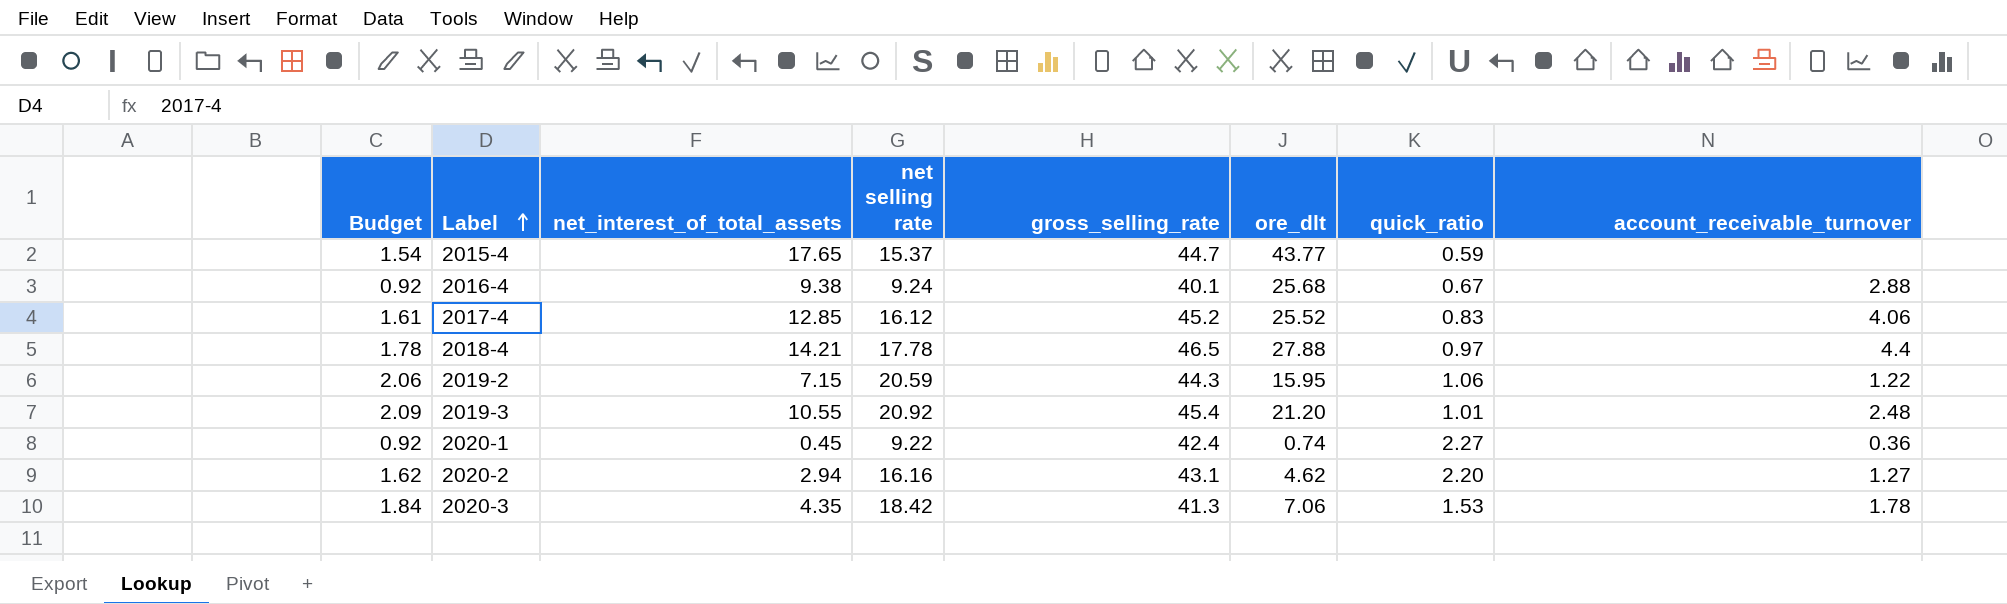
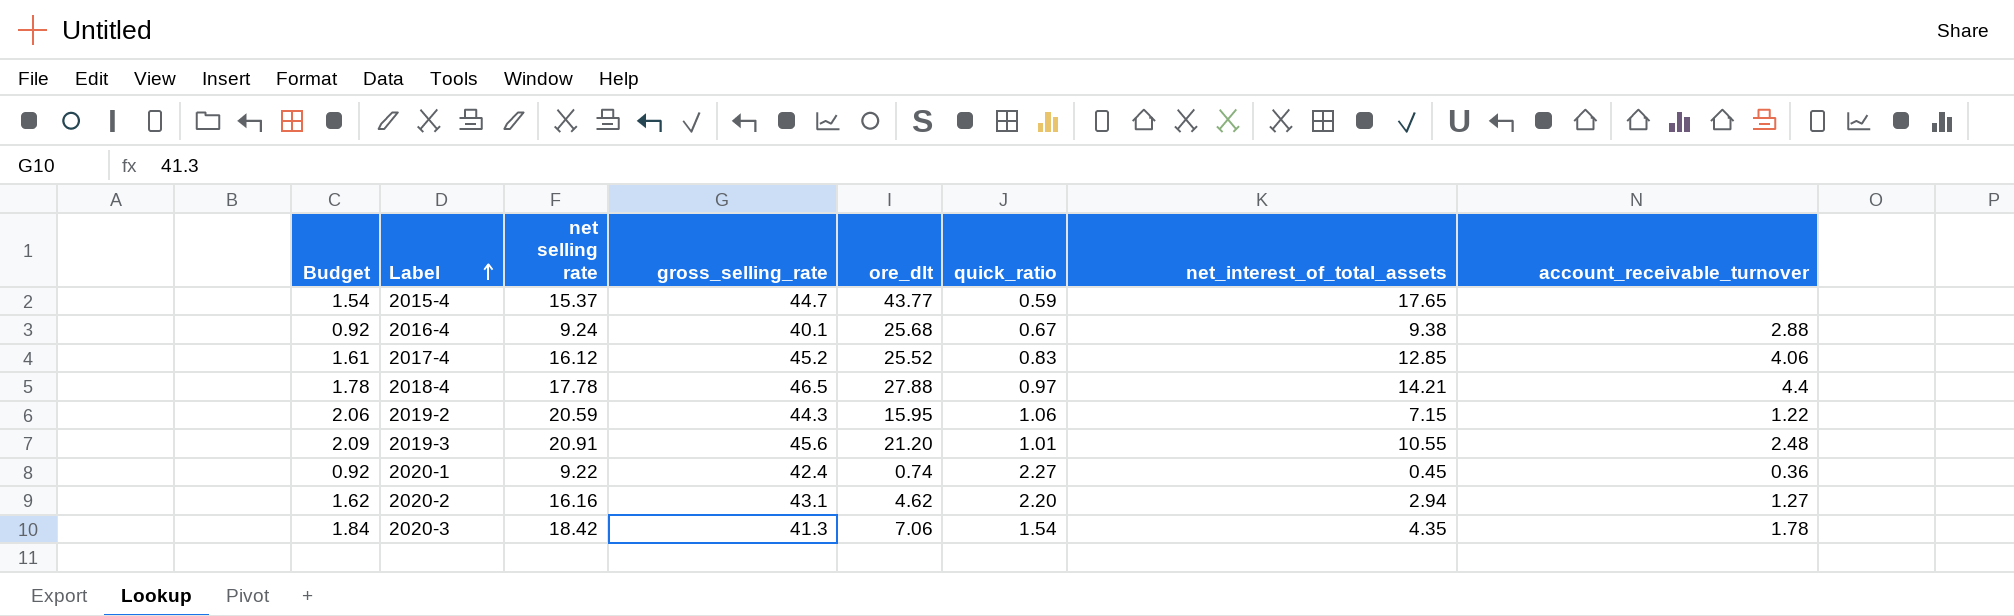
column net_interest_of_total_assets | position: 3 -> 7
2019-3 | net selling rate: 20.92 -> 20.91
2019-3 | gross_selling_rate: 45.4 -> 45.6
2020-3 | quick_ratio: 1.53 -> 1.54

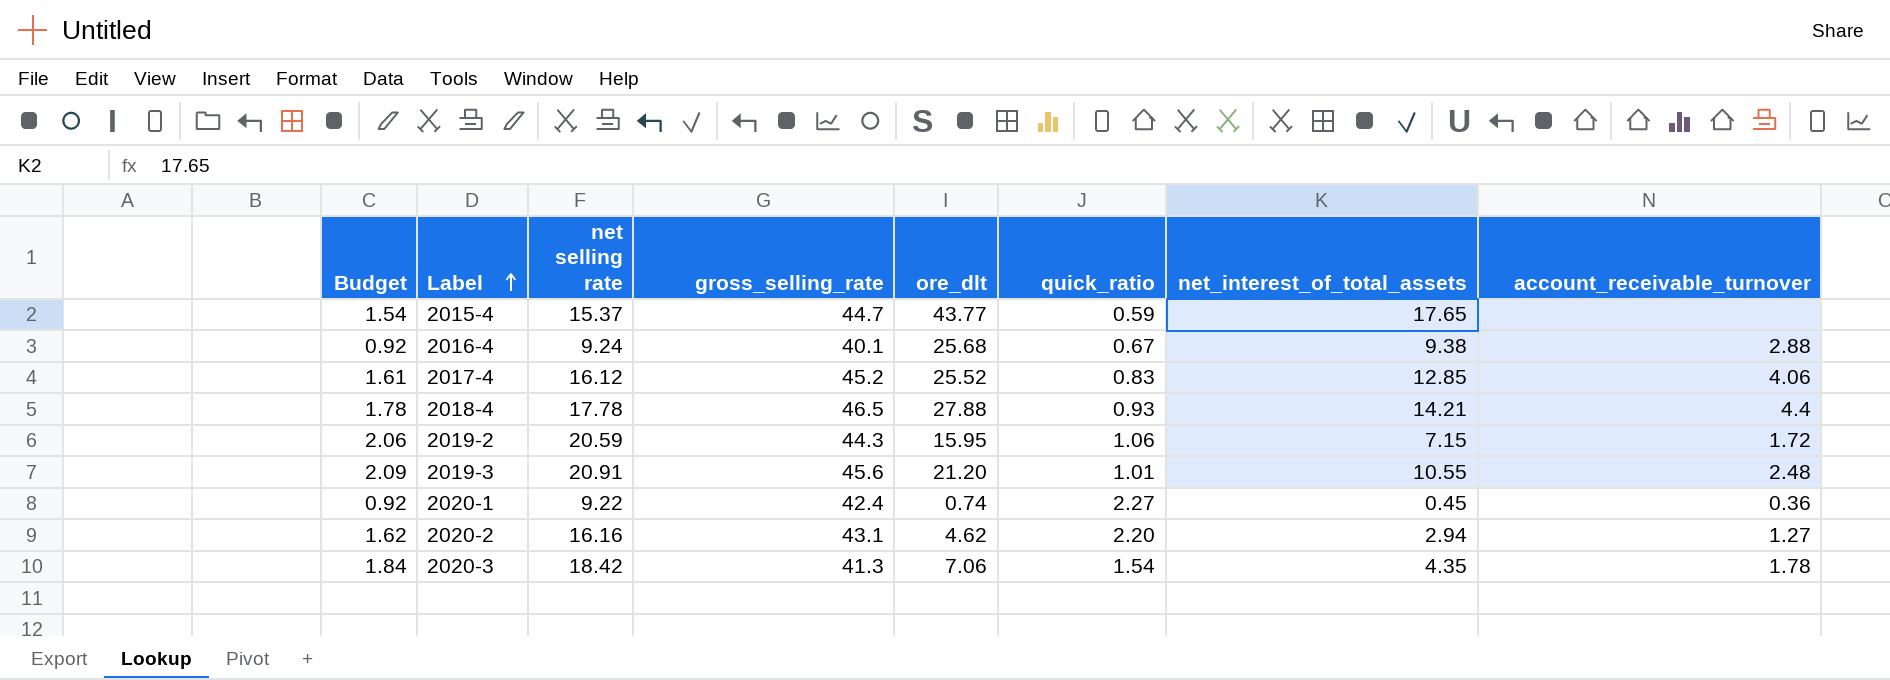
2018-4 | quick_ratio: 0.97 -> 0.93
2019-2 | account_receivable_turnover: 1.22 -> 1.72

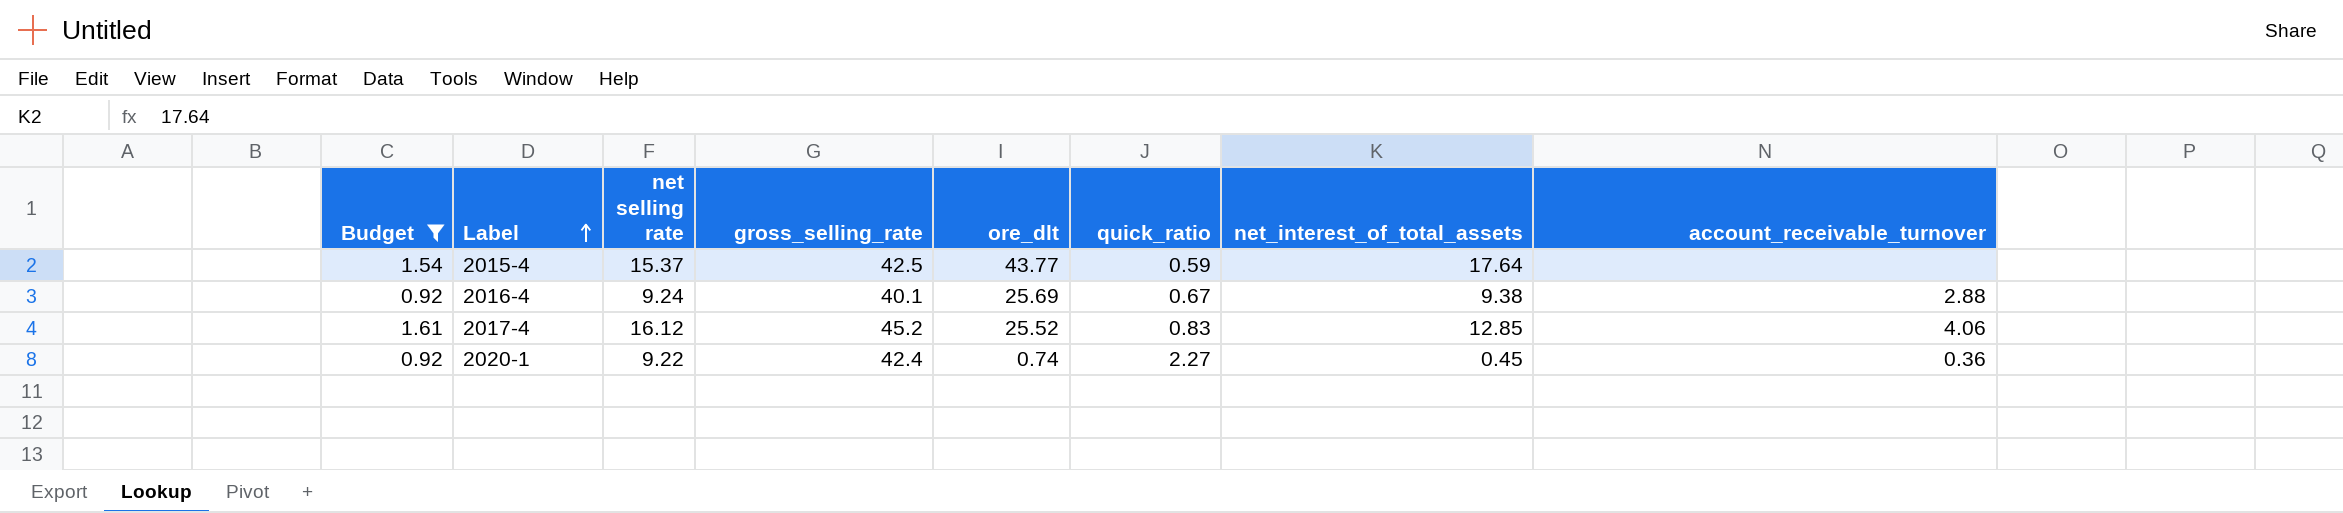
filter: none -> Budget <= 1.61
2015-4 | gross_selling_rate: 44.7 -> 42.5
2015-4 | net_interest_of_total_assets: 17.65 -> 17.64
2016-4 | ore_dlt: 25.68 -> 25.69

